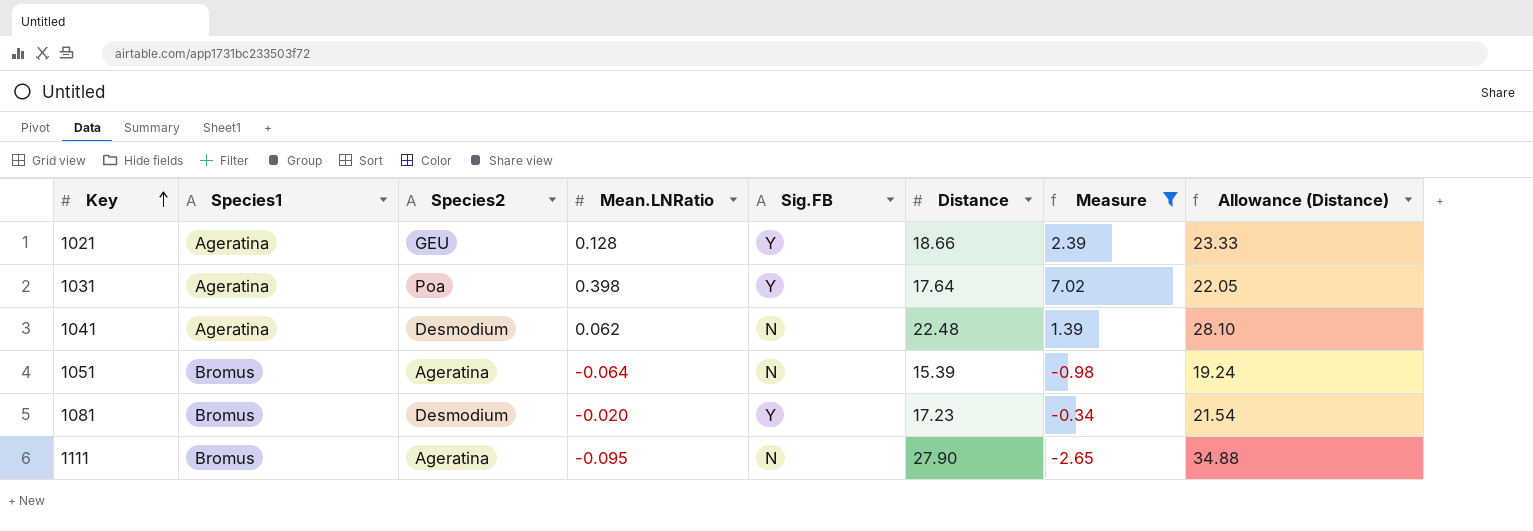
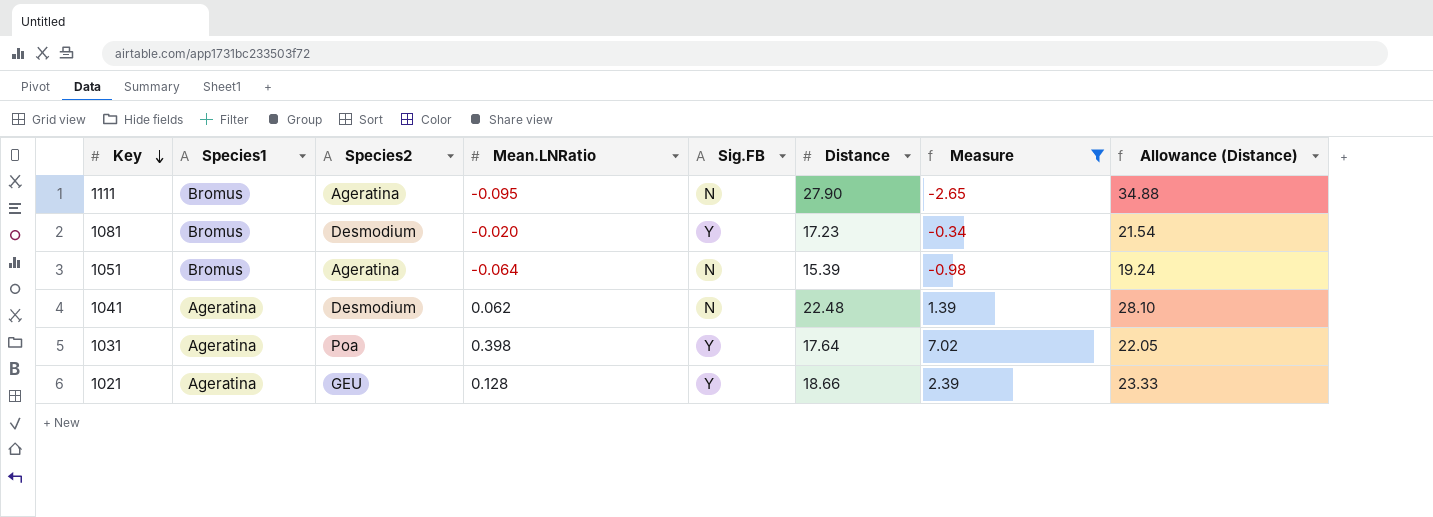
row order: Key ascending -> Key descending

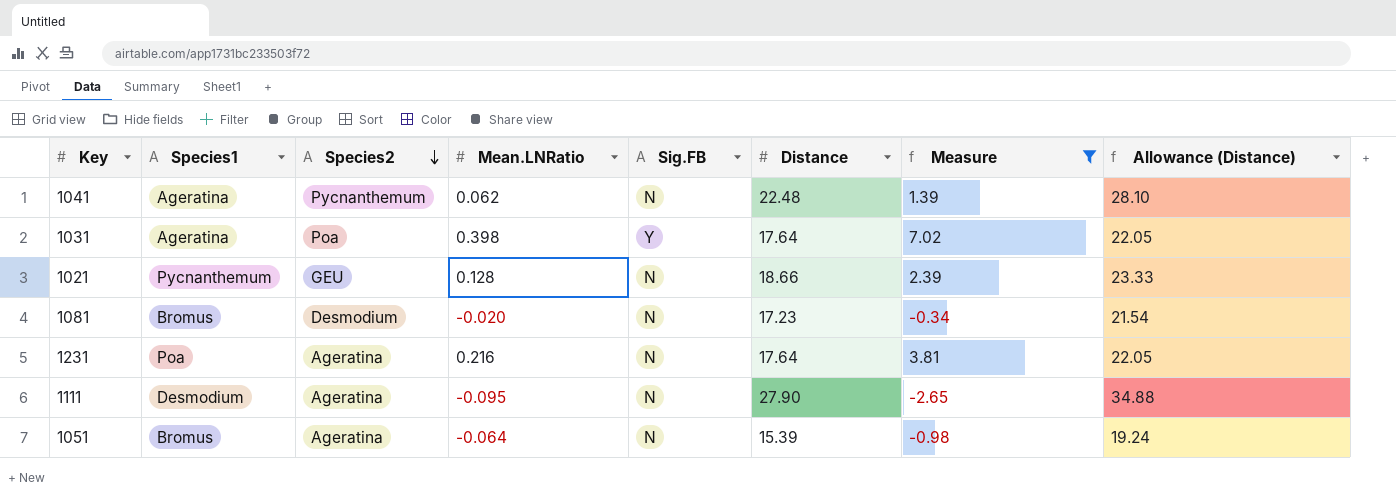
row order: Key descending -> Species2 descending
1041 | Species2: Desmodium -> Pycnanthemum
1021 | Species1: Ageratina -> Pycnanthemum
1021 | Sig.FB: Y -> N
1081 | Sig.FB: Y -> N
row 1231: none -> Poa | Ageratina | 0.216 | N | 17.64 | 3.81 | 22.05
1111 | Species1: Bromus -> Desmodium

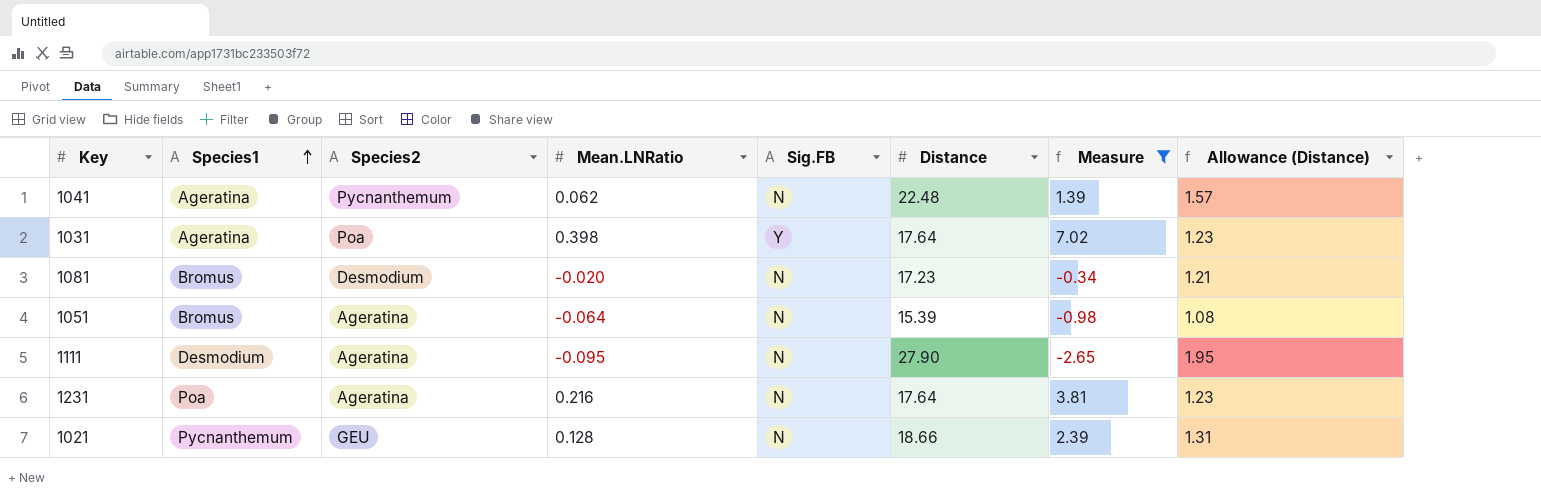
row order: Species2 descending -> Species1 ascending
column Allowance (Distance) | formula: [Distance] * 1.25 -> [Distance] * 0.07

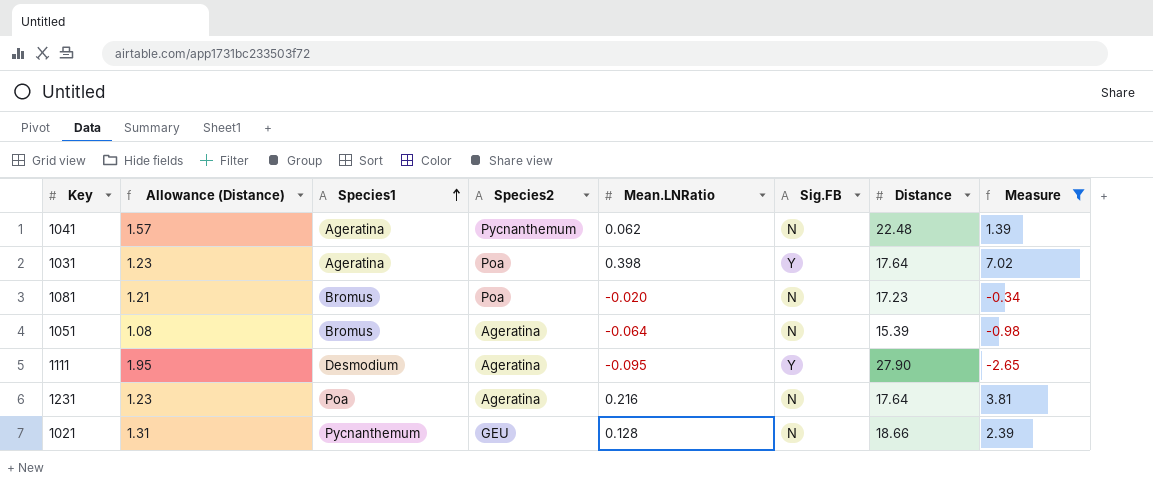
column Allowance (Distance) | position: 8 -> 2
1081 | Species2: Desmodium -> Poa
1111 | Sig.FB: N -> Y

